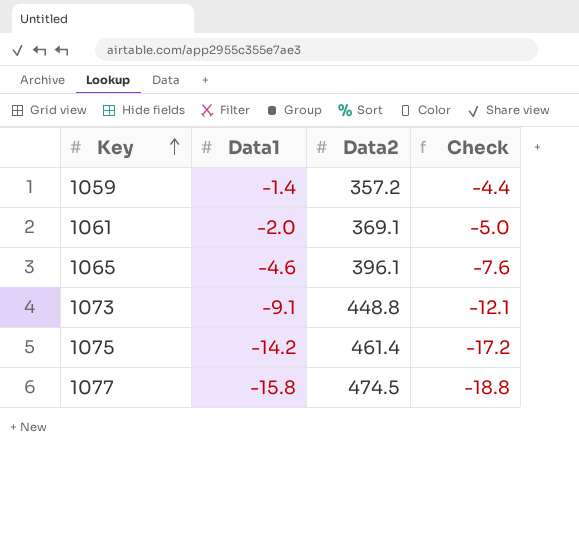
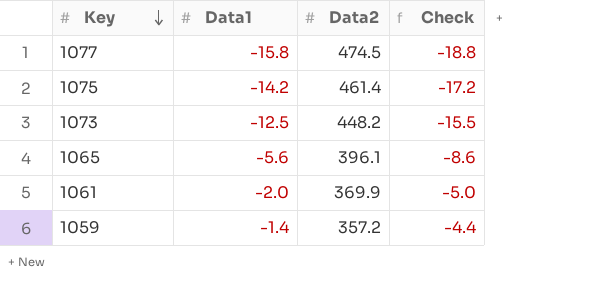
row order: Key ascending -> Key descending
1073 | Data1: -9.1 -> -12.5
1073 | Data2: 448.8 -> 448.2
1073 | Check: -12.1 -> -15.5
1065 | Data1: -4.6 -> -5.6
1065 | Check: -7.6 -> -8.6
1061 | Data2: 369.1 -> 369.9

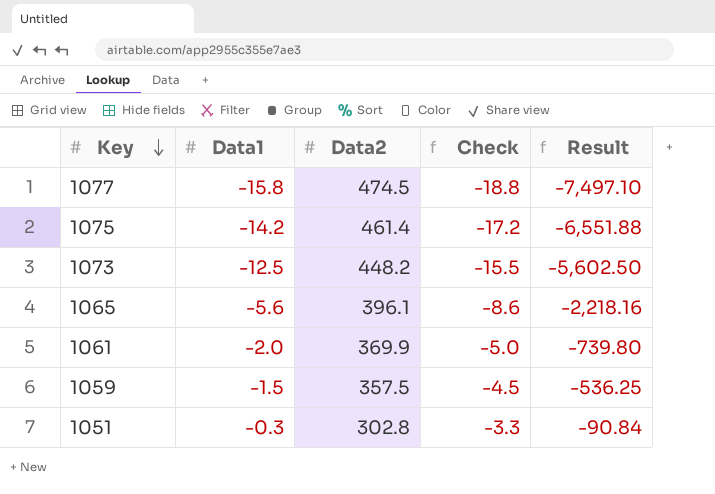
column Result | formula: none -> [Data1] * [Data2]
1059 | Data1: -1.4 -> -1.5
1059 | Data2: 357.2 -> 357.5
1059 | Check: -4.4 -> -4.5
row 1051: none -> -0.3 | 302.8 | -3.3 | -90.84

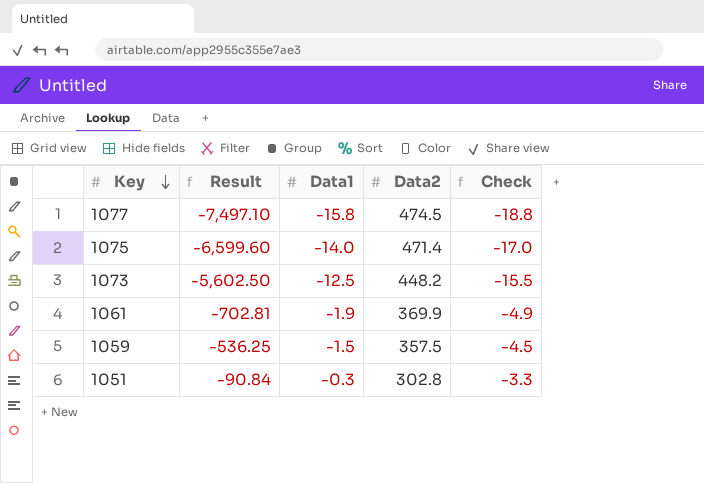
column Result | position: 5 -> 2
row 1065: -5.6 | 396.1 | -8.6 | -2,218.16 -> none
1075 | Result: -6,551.88 -> -6,599.60
1075 | Data1: -14.2 -> -14.0
1075 | Data2: 461.4 -> 471.4
1075 | Check: -17.2 -> -17.0
1061 | Result: -739.80 -> -702.81
1061 | Data1: -2.0 -> -1.9
1061 | Check: -5.0 -> -4.9

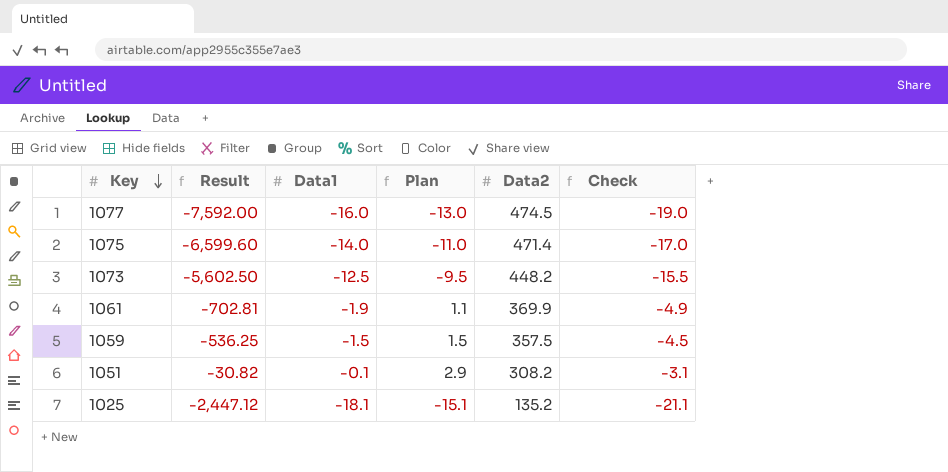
column Plan | formula: none -> [Data1] + 3
1077 | Result: -7,497.10 -> -7,592.00
1077 | Data1: -15.8 -> -16.0
1077 | Check: -18.8 -> -19.0
1051 | Result: -90.84 -> -30.82
1051 | Data1: -0.3 -> -0.1
1051 | Data2: 302.8 -> 308.2
1051 | Check: -3.3 -> -3.1
row 1025: none -> -2,447.12 | -18.1 | -15.1 | 135.2 | -21.1

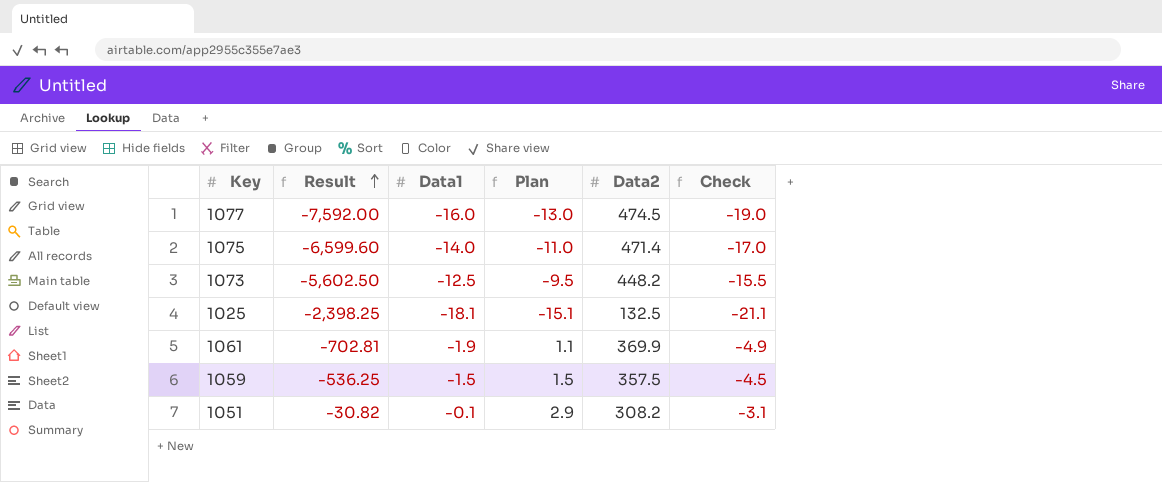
row order: Key descending -> Result ascending
1025 | Result: -2,447.12 -> -2,398.25
1025 | Data2: 135.2 -> 132.5

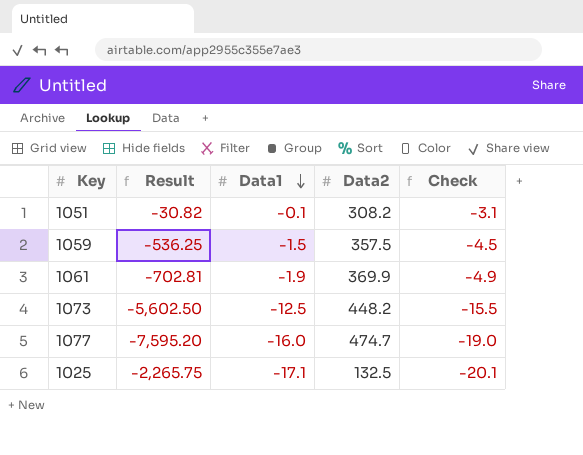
row order: Result ascending -> Data1 descending
column Plan | formula: [Data1] + 3 -> none
row 1075: -6,599.60 | -14.0 | -11.0 | 471.4 | -17.0 -> none
1077 | Result: -7,592.00 -> -7,595.20
1077 | Data2: 474.5 -> 474.7
1025 | Result: -2,398.25 -> -2,265.75
1025 | Data1: -18.1 -> -17.1
1025 | Check: -21.1 -> -20.1

